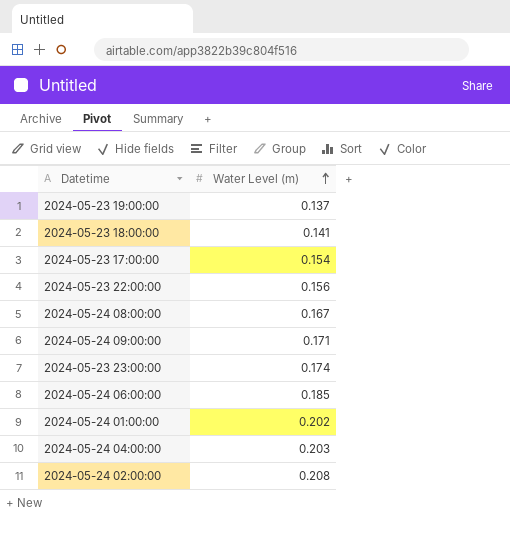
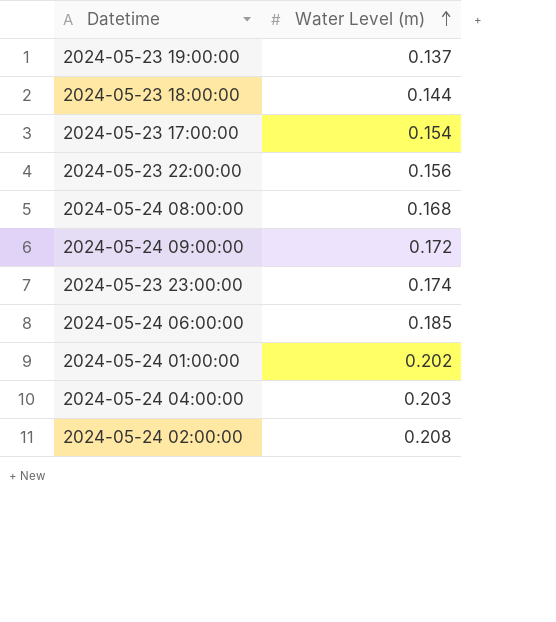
2024-05-23 18:00:00 | Water Level (m): 0.141 -> 0.144
2024-05-24 08:00:00 | Water Level (m): 0.167 -> 0.168
2024-05-24 09:00:00 | Water Level (m): 0.171 -> 0.172

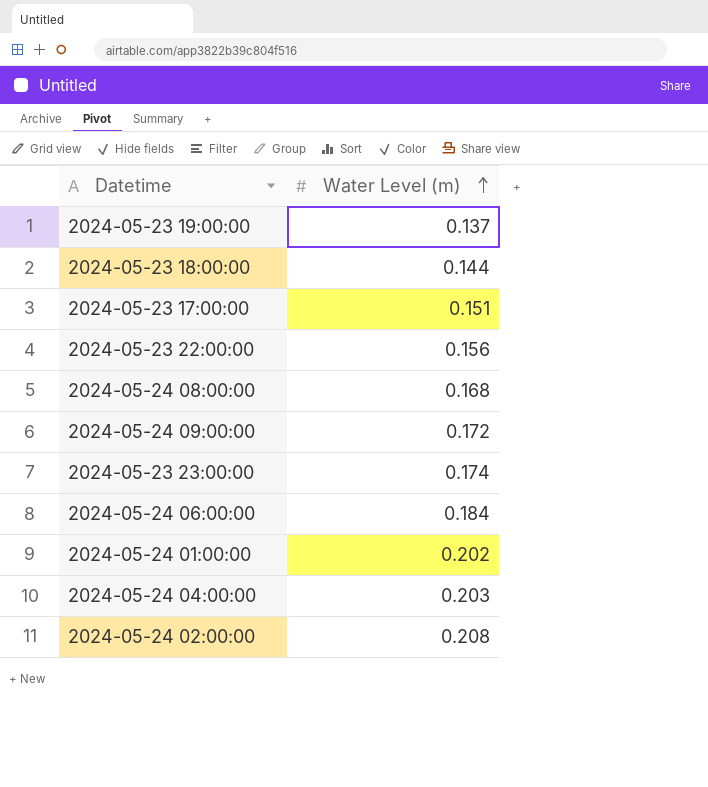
2024-05-23 17:00:00 | Water Level (m): 0.154 -> 0.151
2024-05-24 06:00:00 | Water Level (m): 0.185 -> 0.184

